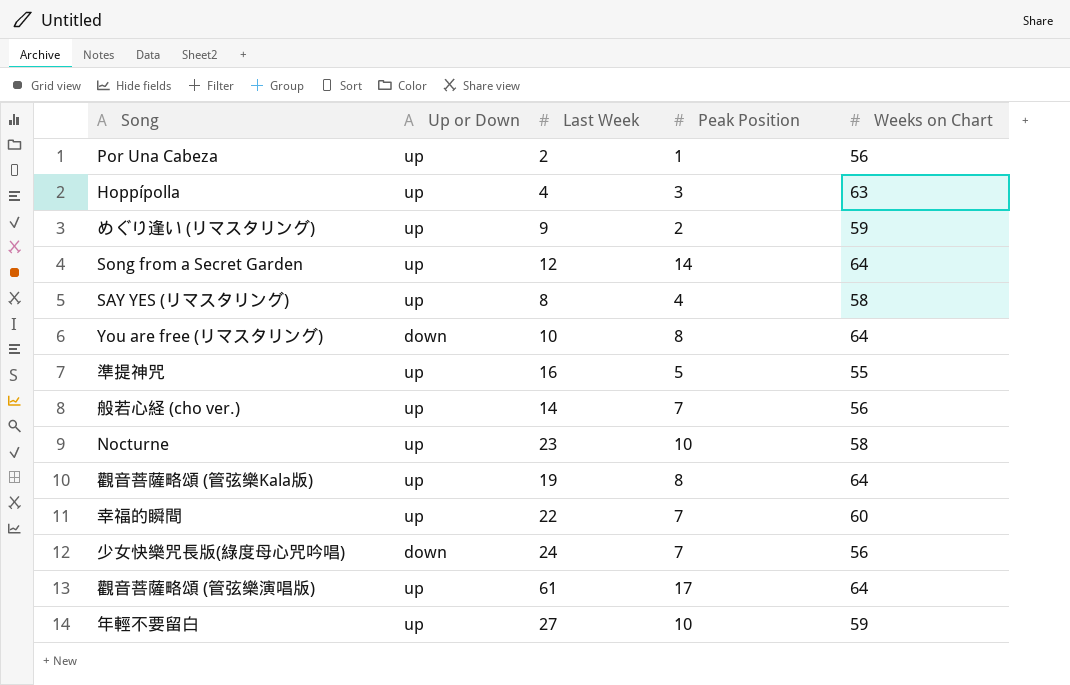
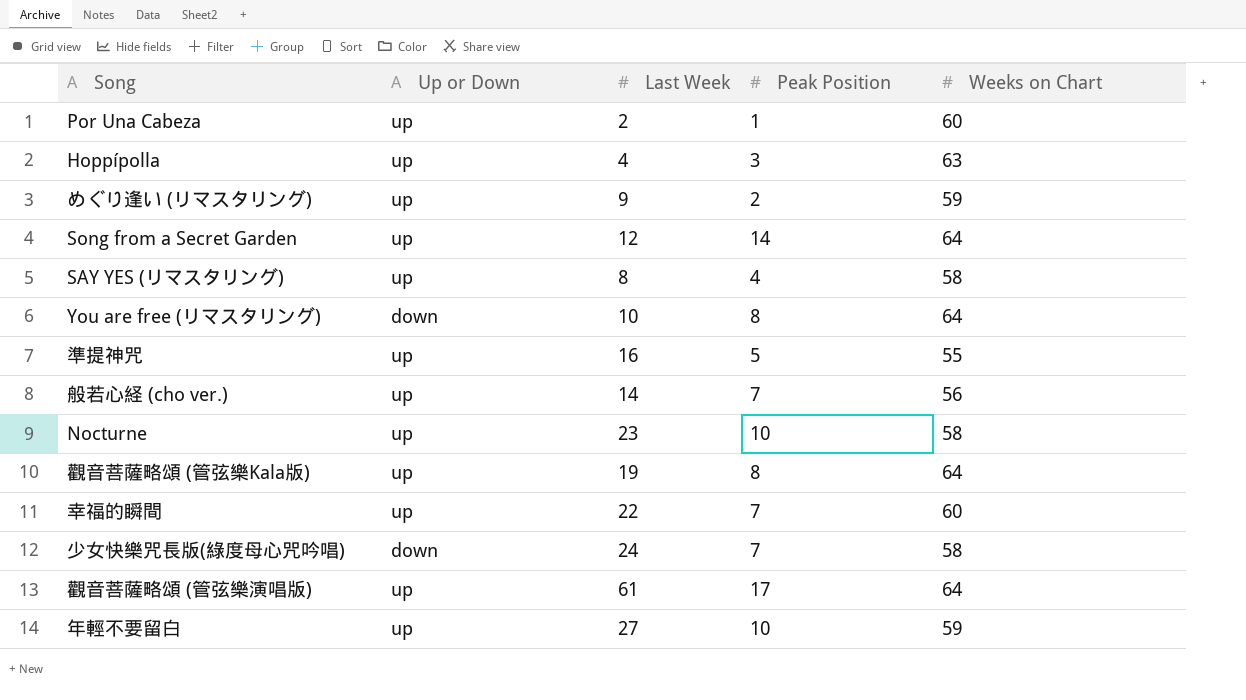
Por Una Cabeza | Weeks on Chart: 56 -> 60
少女快樂咒長版(綠度母心咒吟唱) | Weeks on Chart: 56 -> 58

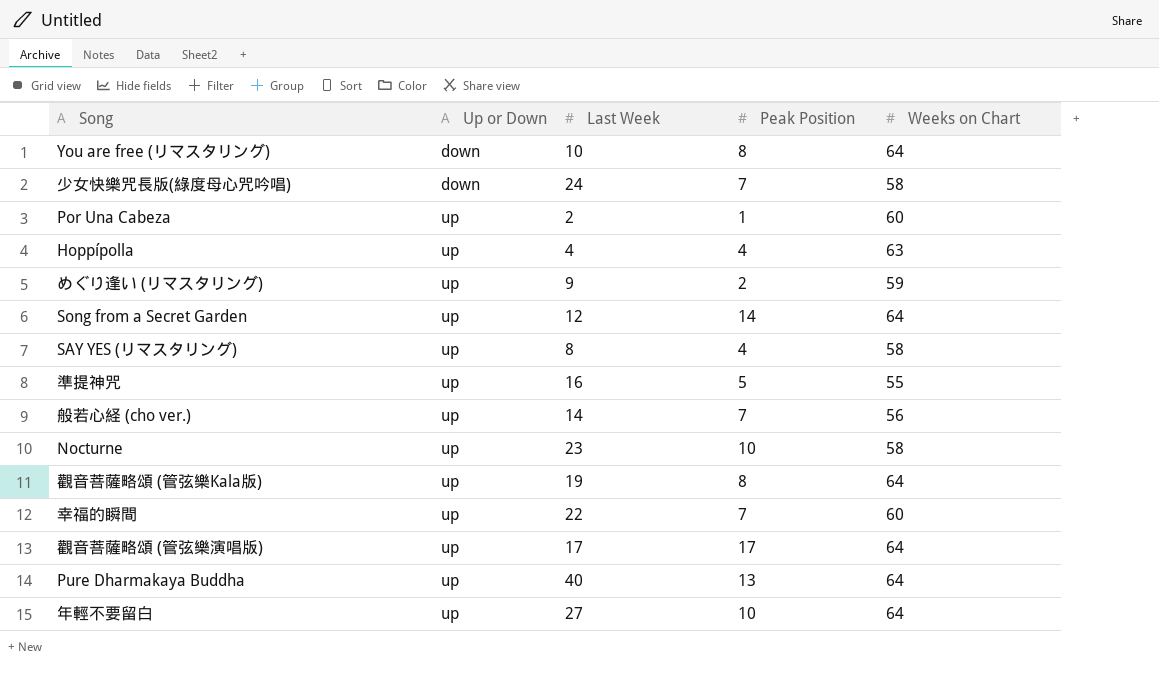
row order: none -> Up or Down ascending
Hoppípolla | Peak Position: 3 -> 4
觀音菩薩略頌 (管弦樂演唱版) | Last Week: 61 -> 17
row Pure Dharmakaya Buddha: none -> up | 40 | 13 | 64
年輕不要留白 | Weeks on Chart: 59 -> 64

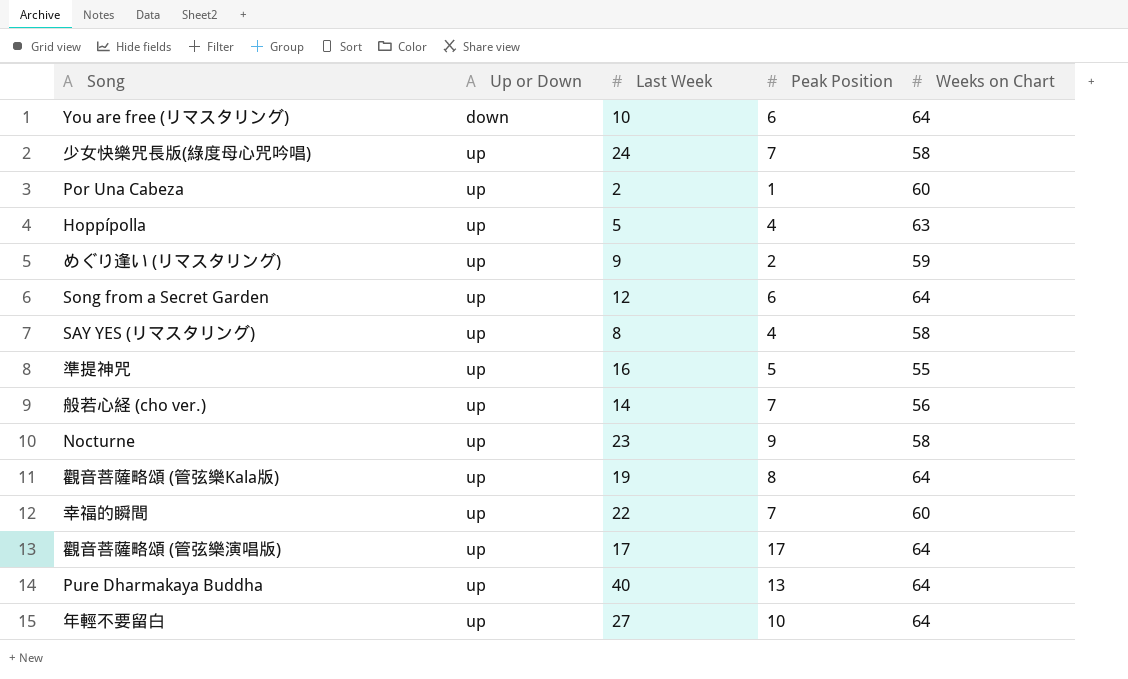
You are free (リマスタリング) | Peak Position: 8 -> 6
少女快樂咒長版(綠度母心咒吟唱) | Up or Down: down -> up
Hoppípolla | Last Week: 4 -> 5
Song from a Secret Garden | Peak Position: 14 -> 6
Nocturne | Peak Position: 10 -> 9

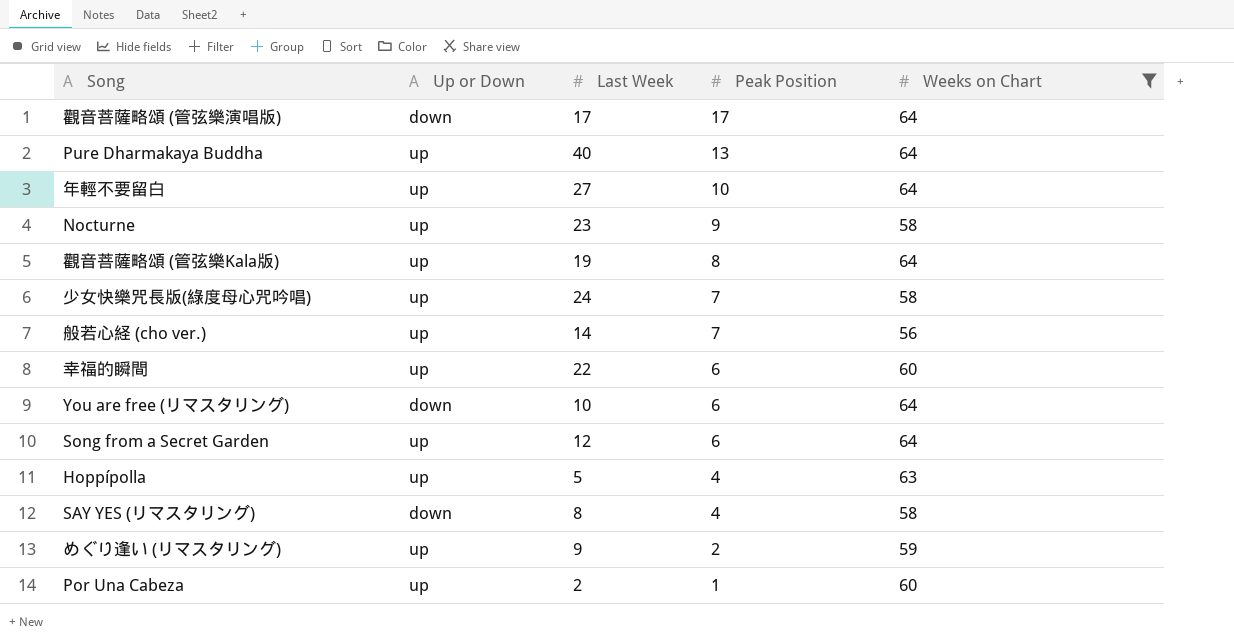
filter: none -> Weeks on Chart != 55
row order: Up or Down ascending -> Peak Position descending
觀音菩薩略頌 (管弦樂演唱版) | Up or Down: up -> down
幸福的瞬間 | Peak Position: 7 -> 6
SAY YES (リマスタリング) | Up or Down: up -> down

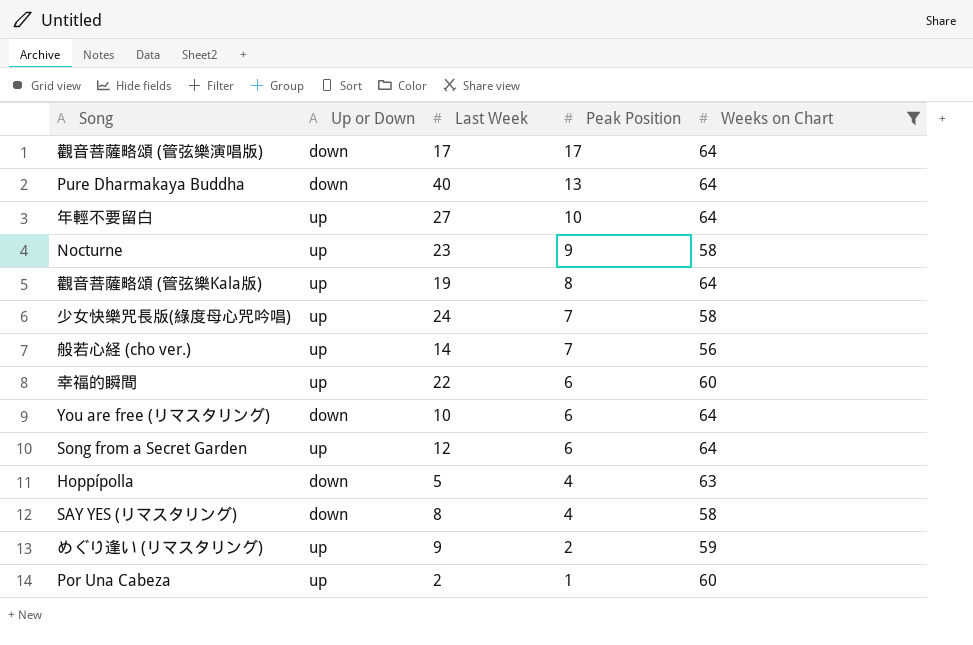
Pure Dharmakaya Buddha | Up or Down: up -> down
Hoppípolla | Up or Down: up -> down

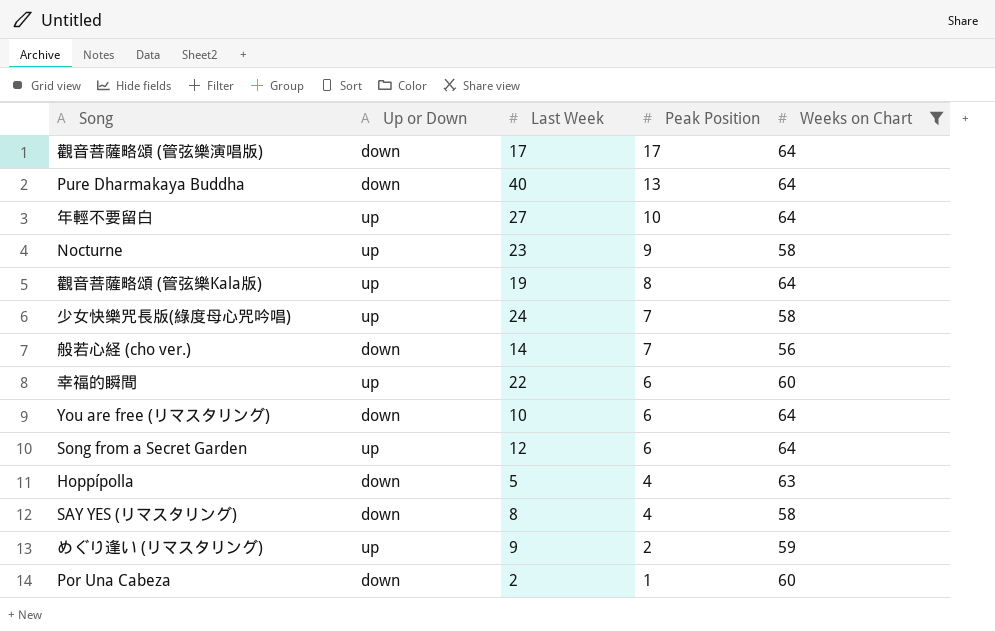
般若心経 (cho ver.) | Up or Down: up -> down
Por Una Cabeza | Up or Down: up -> down

